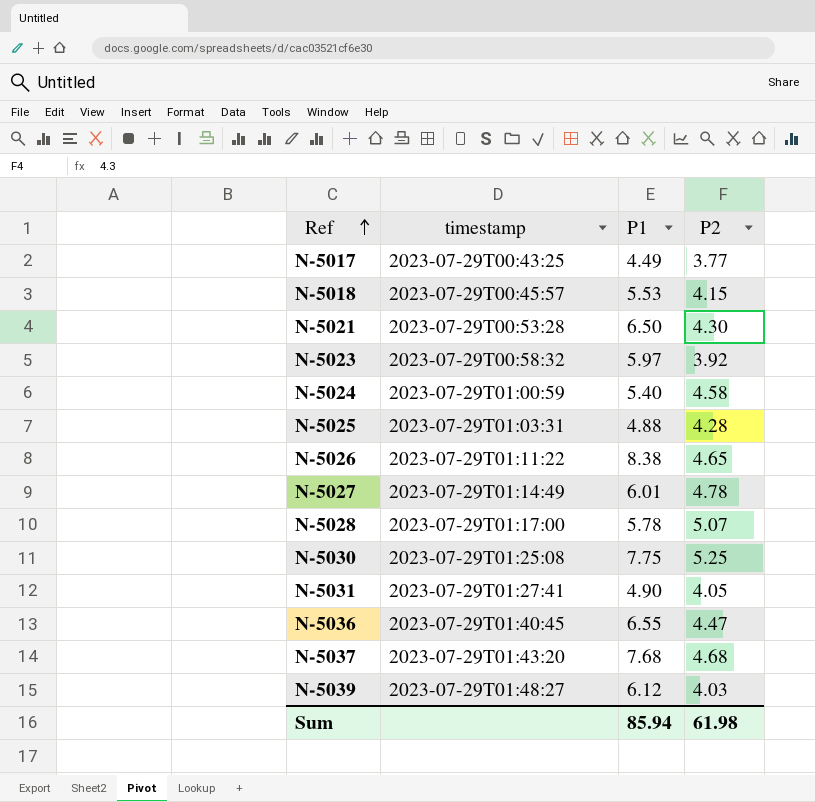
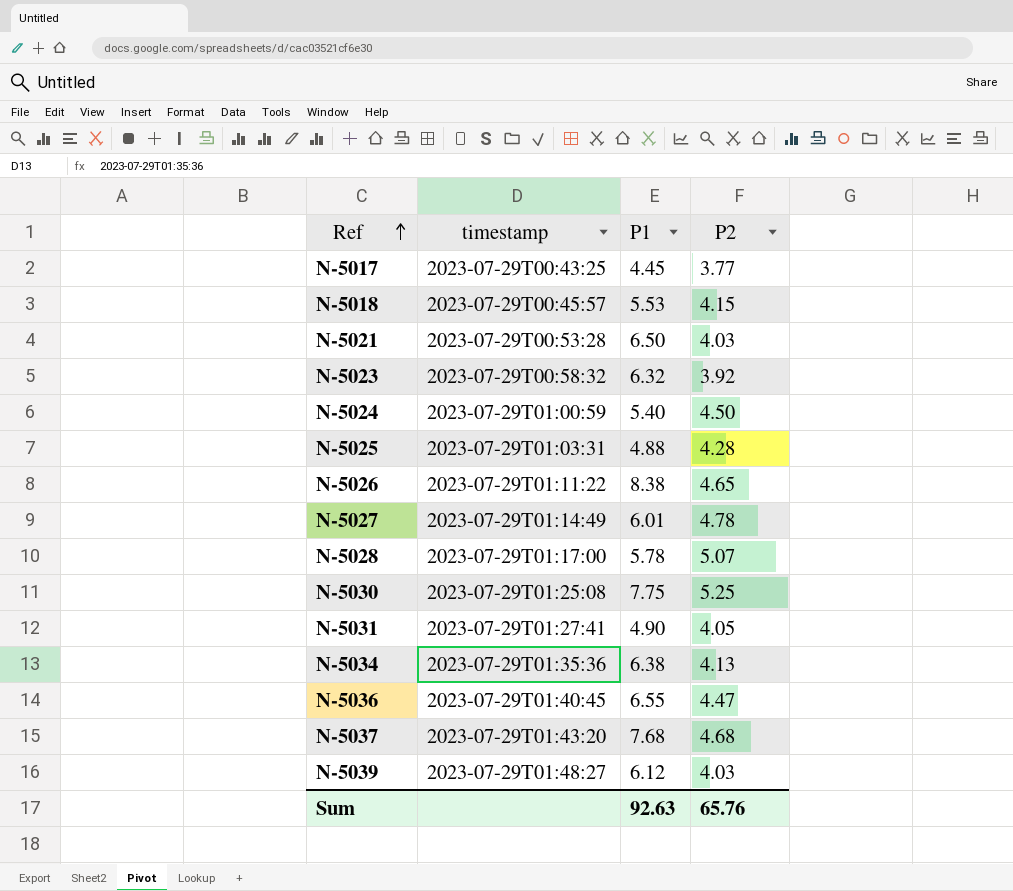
N-5017 | P1: 4.49 -> 4.45
N-5021 | P2: 4.30 -> 4.03
N-5023 | P1: 5.97 -> 6.32
N-5024 | P2: 4.58 -> 4.50
row N-5034: none -> 2023-07-29T01:35:36 | 6.38 | 4.13
Sum | P1: 85.94 -> 92.63
Sum | P2: 61.98 -> 65.76

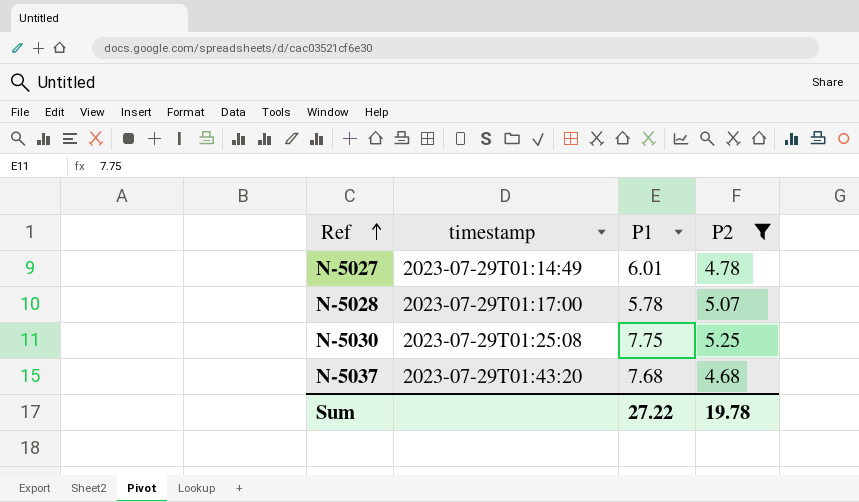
filter: none -> P2 >= 4.68
Sum | P1: 92.63 -> 27.22
Sum | P2: 65.76 -> 19.78

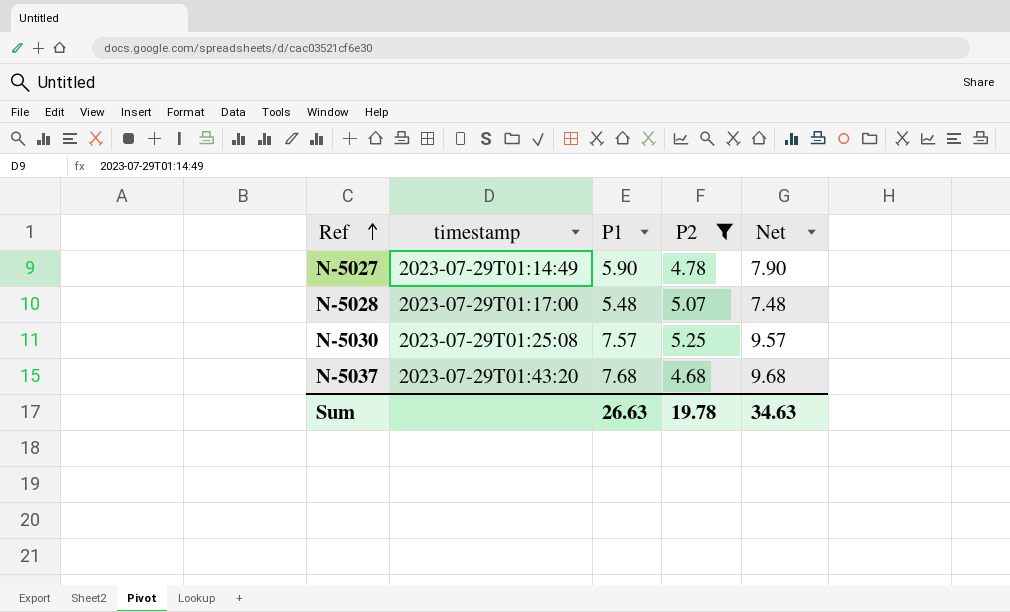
column Net | formula: none -> [P1] + 2
N-5027 | P1: 6.01 -> 5.90
N-5028 | P1: 5.78 -> 5.48
N-5030 | P1: 7.75 -> 7.57
Sum | P1: 27.22 -> 26.63

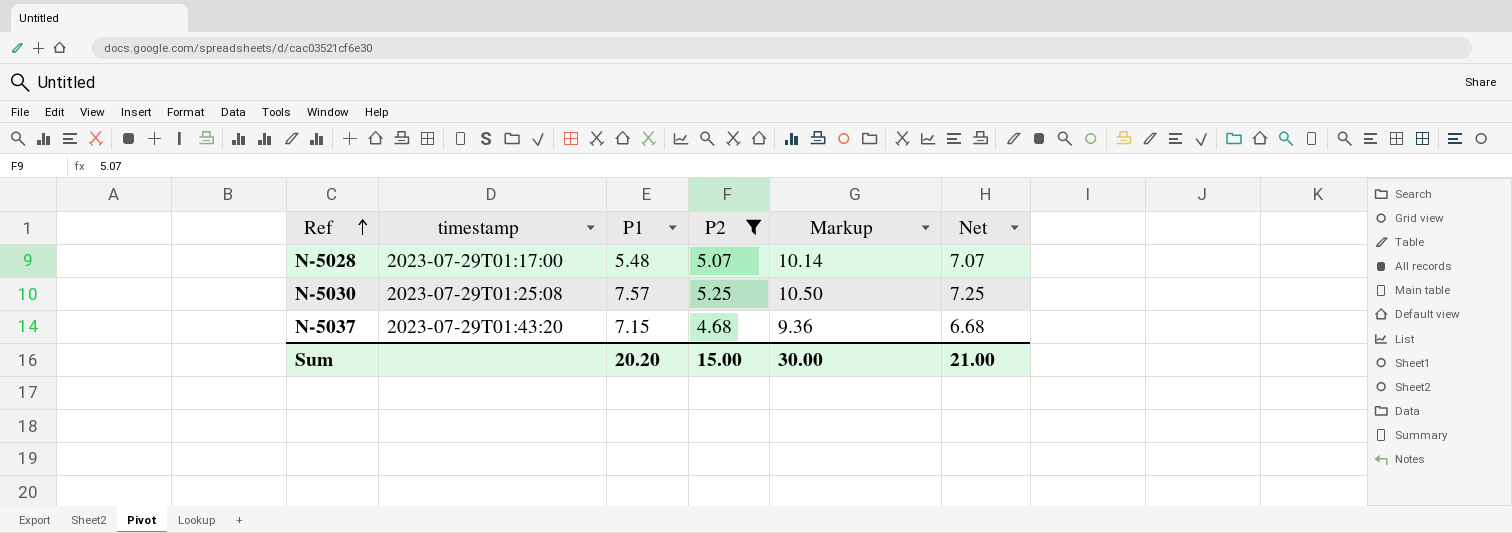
column Markup | formula: none -> [P2] * 2
column Net | formula: [P1] + 2 -> [P2] + 2
row N-5027: 2023-07-29T01:14:49 | 5.90 | 4.78 | 7.90 -> none
N-5037 | P1: 7.68 -> 7.15
Sum | P1: 26.63 -> 20.20
Sum | P2: 19.78 -> 15.00
Sum | Net: 34.63 -> 21.00

